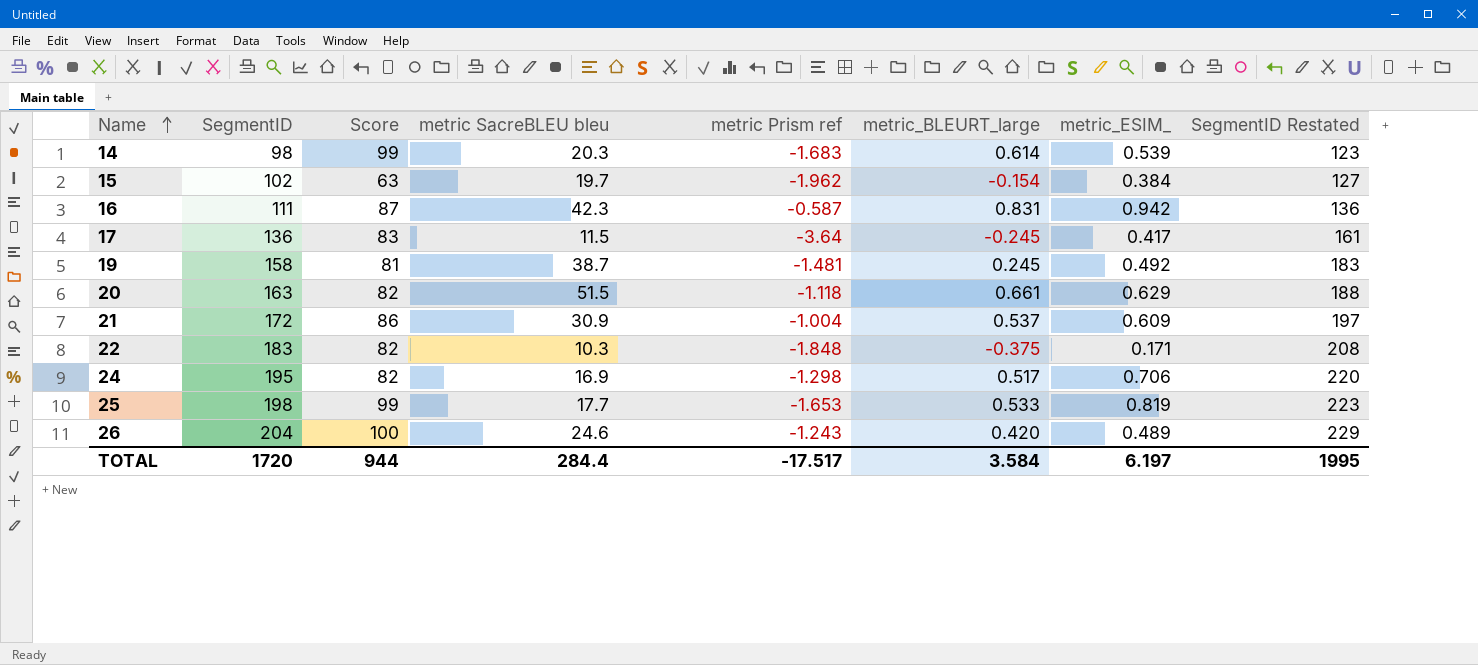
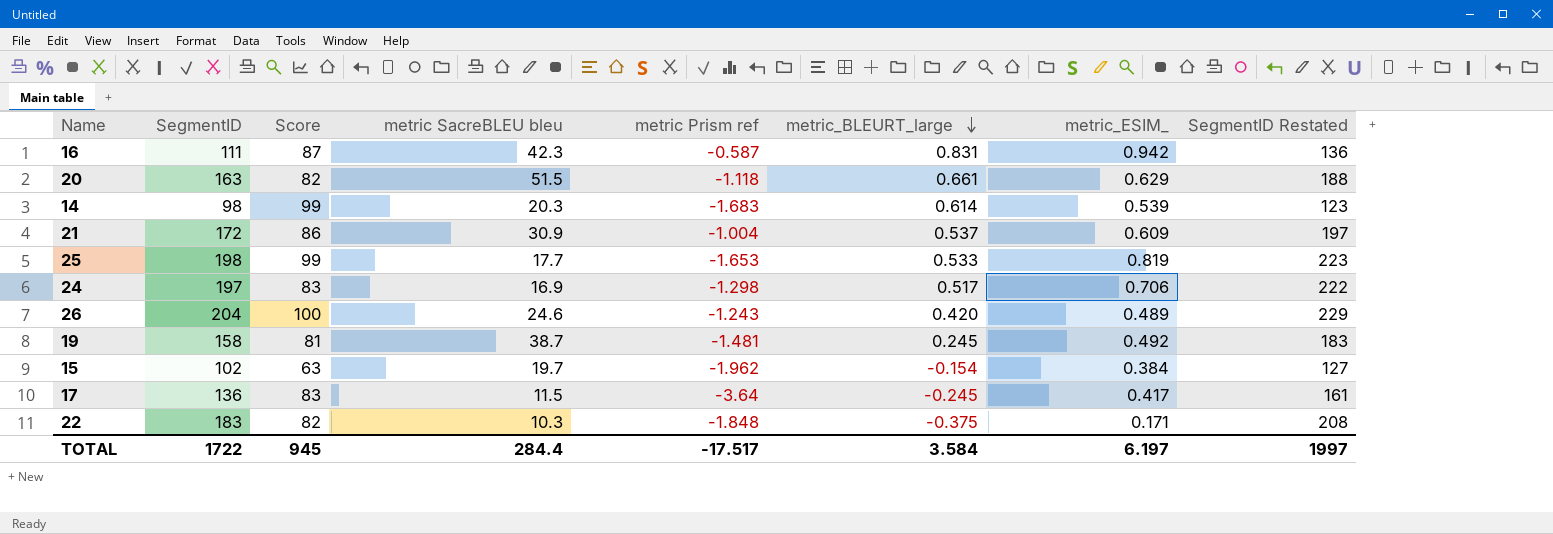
row order: Name ascending -> metric_BLEURT_large descending
24 | SegmentID: 195 -> 197
24 | Score: 82 -> 83
24 | SegmentID Restated: 220 -> 222
TOTAL | SegmentID: 1720 -> 1722
TOTAL | Score: 944 -> 945
TOTAL | SegmentID Restated: 1995 -> 1997

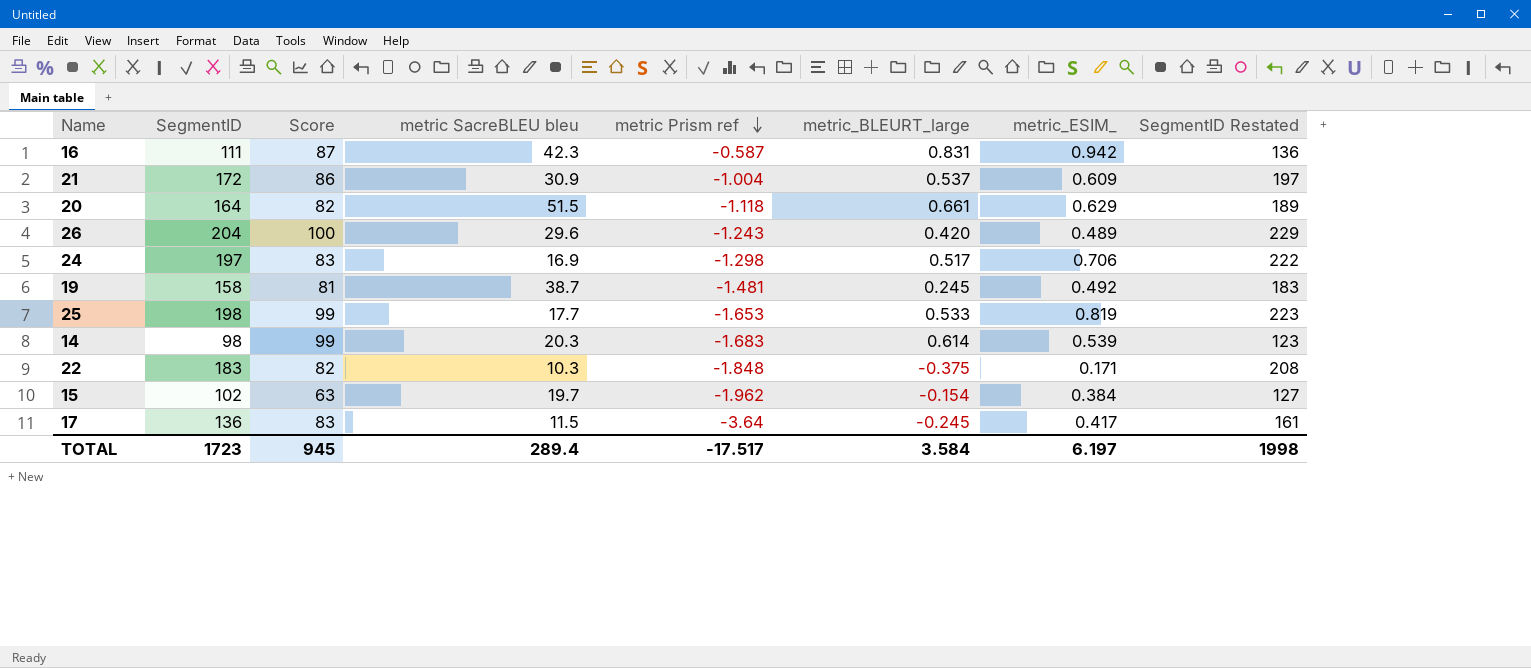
row order: metric_BLEURT_large descending -> metric Prism ref descending
20 | SegmentID: 163 -> 164
20 | SegmentID Restated: 188 -> 189
26 | metric SacreBLEU bleu: 24.6 -> 29.6
TOTAL | SegmentID: 1722 -> 1723
TOTAL | metric SacreBLEU bleu: 284.4 -> 289.4
TOTAL | SegmentID Restated: 1997 -> 1998

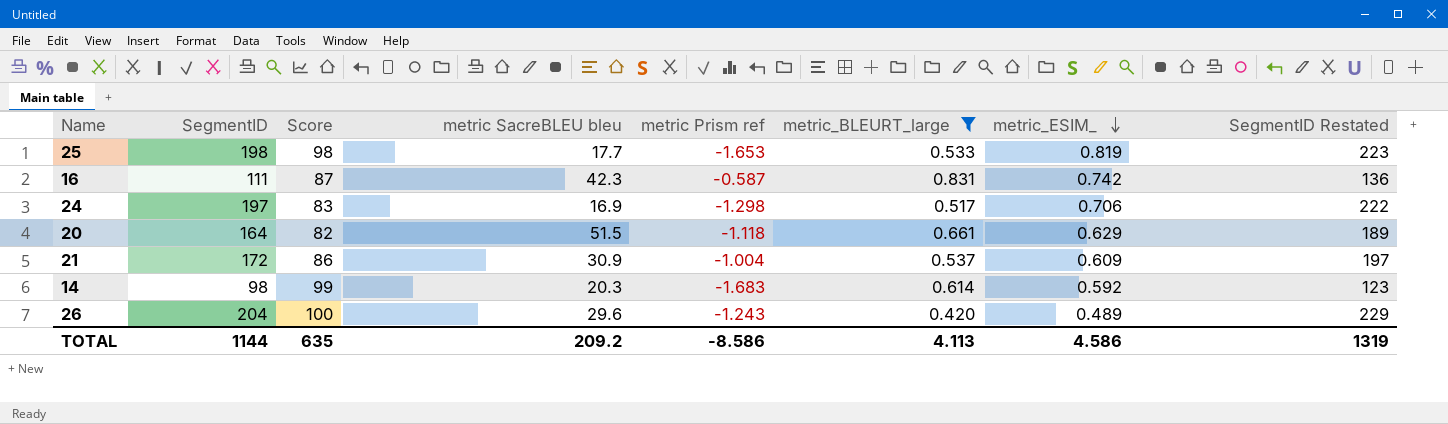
filter: none -> metric_BLEURT_large >= 0.420
row order: metric Prism ref descending -> metric_ESIM_ descending
25 | Score: 99 -> 98
16 | metric_ESIM_: 0.942 -> 0.742
14 | metric_ESIM_: 0.539 -> 0.592
TOTAL | SegmentID: 1723 -> 1144
TOTAL | Score: 945 -> 635
TOTAL | metric SacreBLEU bleu: 289.4 -> 209.2
TOTAL | metric Prism ref: -17.517 -> -8.586
TOTAL | metric_BLEURT_large: 3.584 -> 4.113
TOTAL | metric_ESIM_: 6.197 -> 4.586
TOTAL | SegmentID Restated: 1998 -> 1319

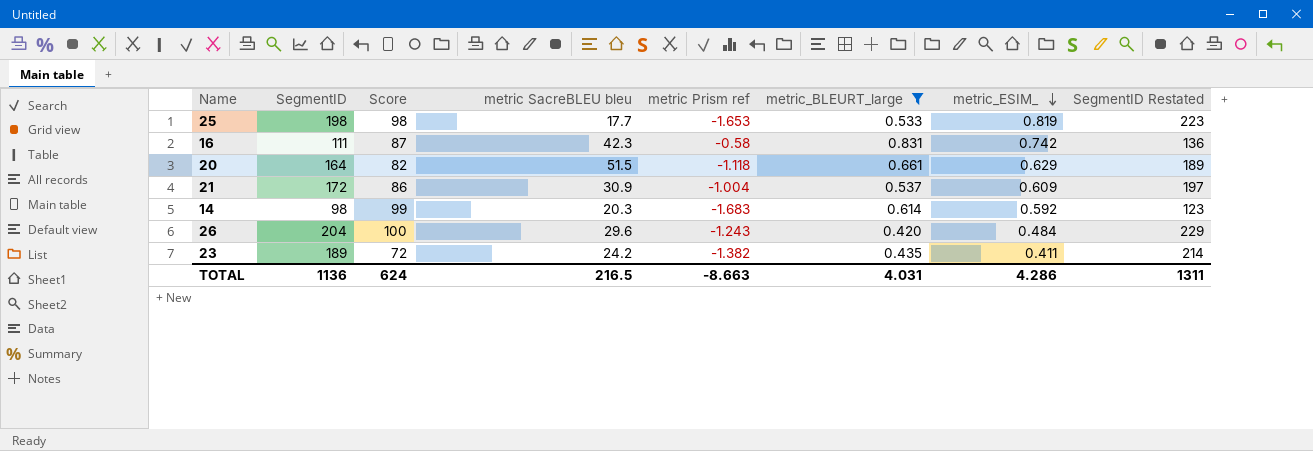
row 24: 197 | 83 | 16.9 | -1.298 | 0.517 | 0.706 | 222 -> none
16 | metric Prism ref: -0.587 -> -0.58
26 | metric_ESIM_: 0.489 -> 0.484
row 23: none -> 189 | 72 | 24.2 | -1.382 | 0.435 | 0.411 | 214
TOTAL | SegmentID: 1144 -> 1136
TOTAL | Score: 635 -> 624
TOTAL | metric SacreBLEU bleu: 209.2 -> 216.5
TOTAL | metric Prism ref: -8.586 -> -8.663
TOTAL | metric_BLEURT_large: 4.113 -> 4.031
TOTAL | metric_ESIM_: 4.586 -> 4.286
TOTAL | SegmentID Restated: 1319 -> 1311

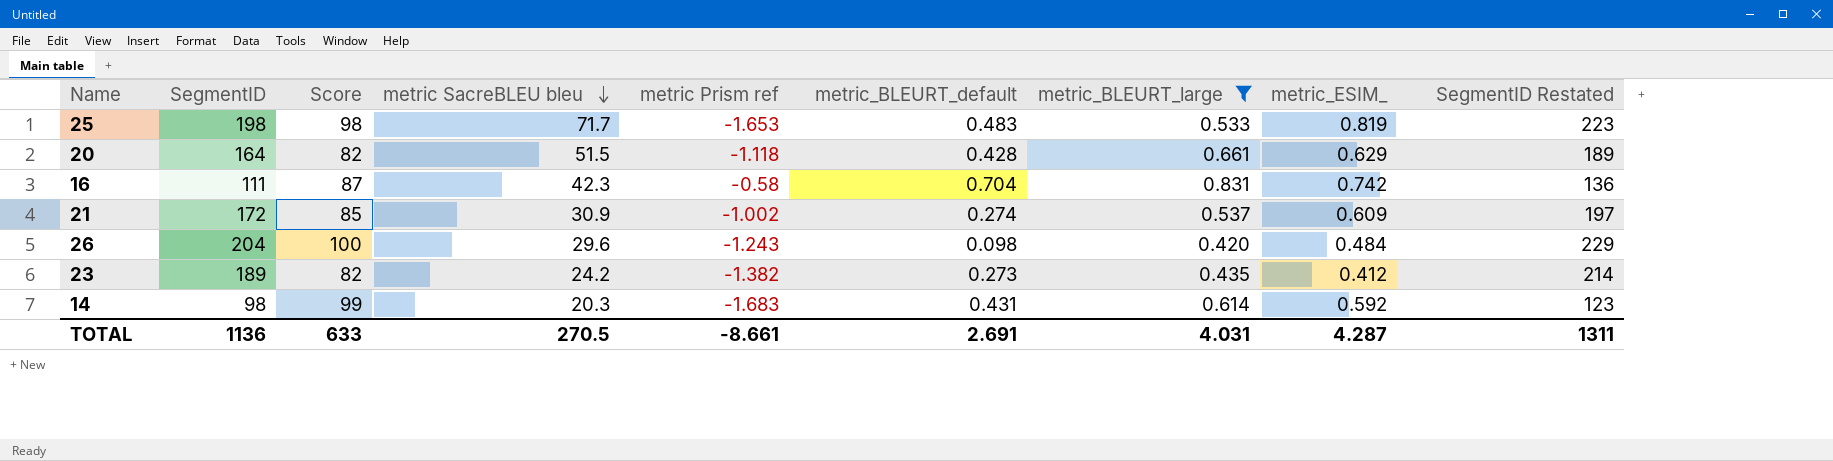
row order: metric_ESIM_ descending -> metric SacreBLEU bleu descending
column metric_BLEURT_default | position: none -> 6
25 | metric SacreBLEU bleu: 17.7 -> 71.7
21 | Score: 86 -> 85
21 | metric Prism ref: -1.004 -> -1.002
23 | Score: 72 -> 82
23 | metric_ESIM_: 0.411 -> 0.412
TOTAL | Score: 624 -> 633
TOTAL | metric SacreBLEU bleu: 216.5 -> 270.5
TOTAL | metric Prism ref: -8.663 -> -8.661
TOTAL | metric_ESIM_: 4.286 -> 4.287

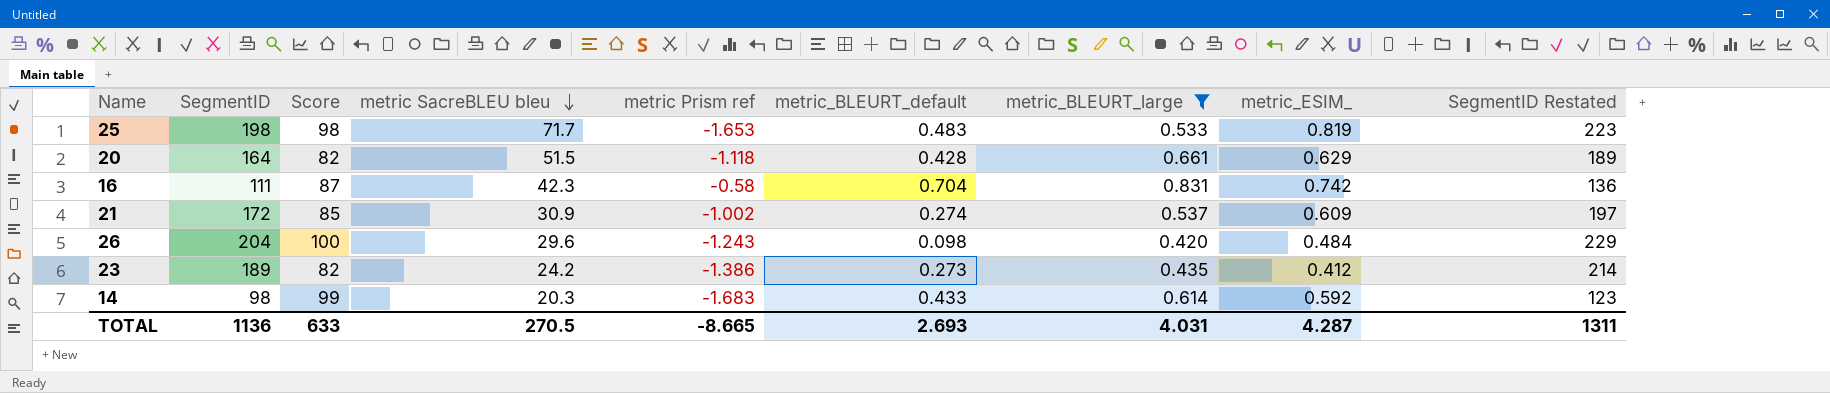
23 | metric Prism ref: -1.382 -> -1.386
14 | metric_BLEURT_default: 0.431 -> 0.433
TOTAL | metric Prism ref: -8.661 -> -8.665
TOTAL | metric_BLEURT_default: 2.691 -> 2.693

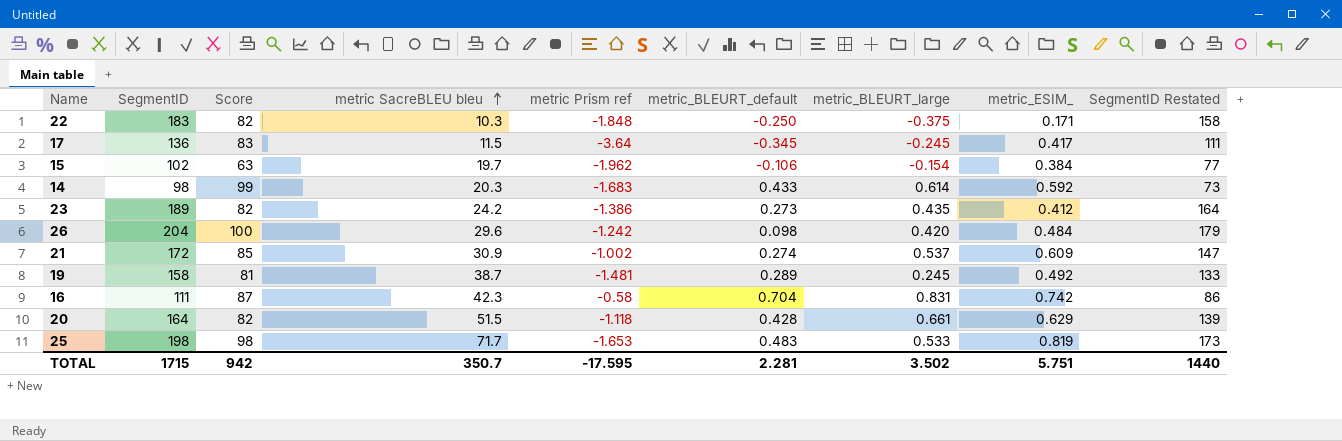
filter: metric_BLEURT_large >= 0.420 -> none
row order: metric SacreBLEU bleu descending -> metric SacreBLEU bleu ascending
column SegmentID Restated | formula: [SegmentID] + 25 -> [SegmentID] - 25
26 | metric Prism ref: -1.243 -> -1.242
TOTAL | SegmentID: 1136 -> 1715
TOTAL | Score: 633 -> 942
TOTAL | metric SacreBLEU bleu: 270.5 -> 350.7
TOTAL | metric Prism ref: -8.665 -> -17.595
TOTAL | metric_BLEURT_default: 2.693 -> 2.281
TOTAL | metric_BLEURT_large: 4.031 -> 3.502
TOTAL | metric_ESIM_: 4.287 -> 5.751
TOTAL | SegmentID Restated: 1311 -> 1440

